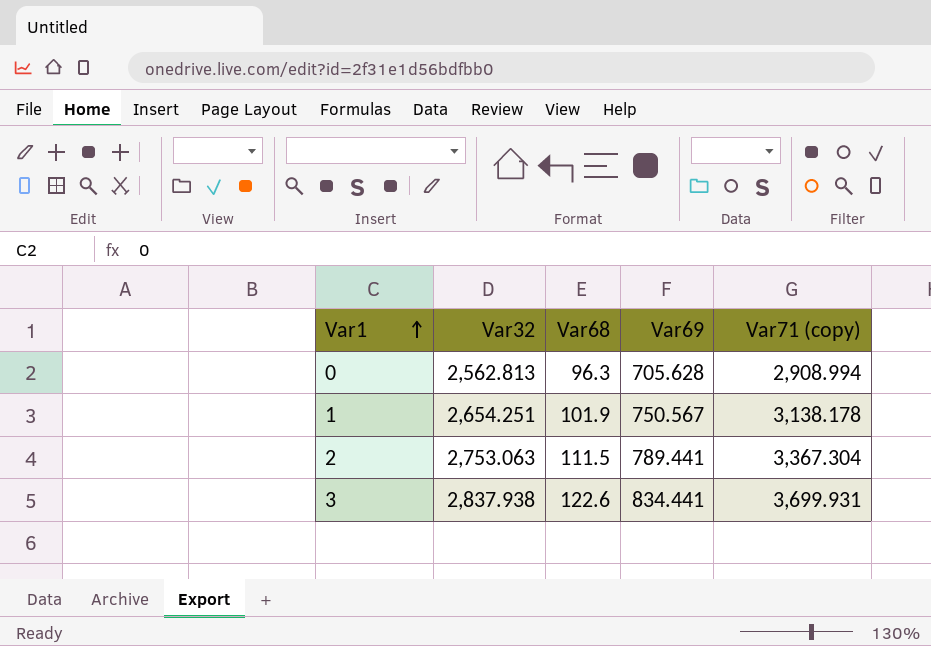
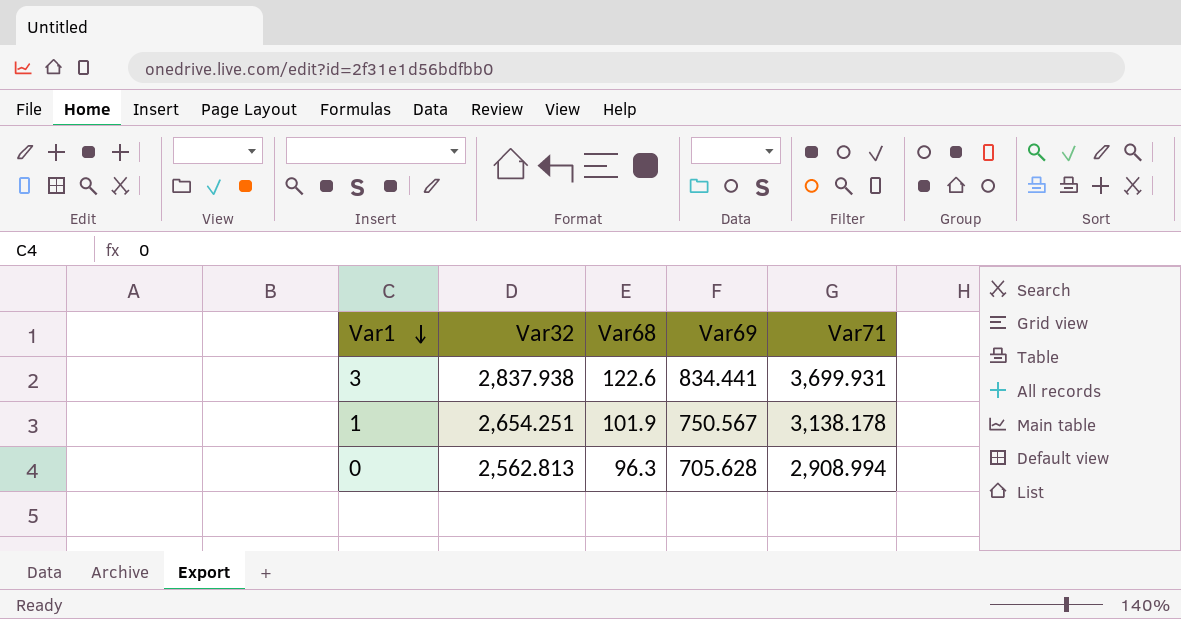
row order: Var1 ascending -> Var1 descending
column name: Var71 (copy) -> Var71
row 2: 2,753.063 | 111.5 | 789.441 | 3,367.304 -> none

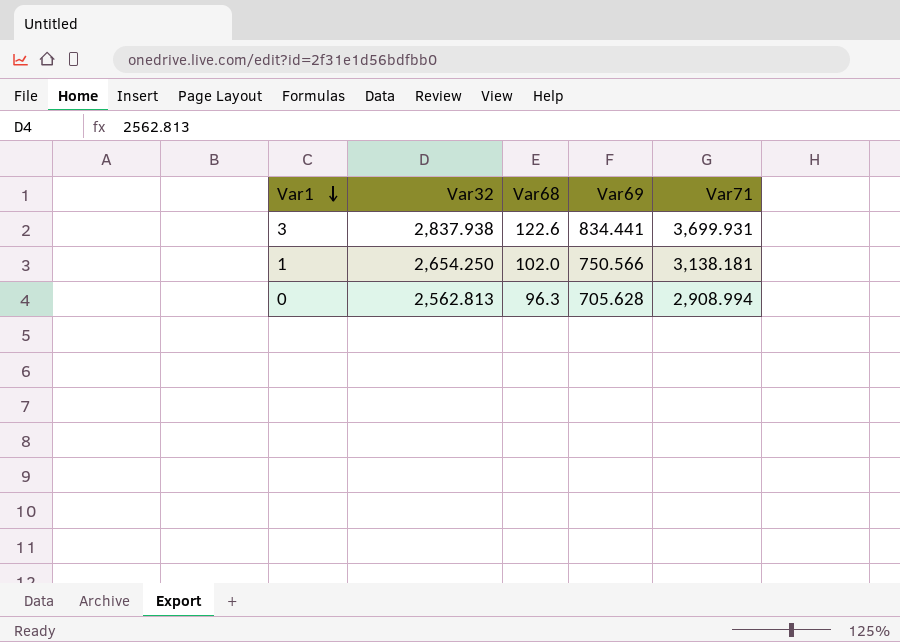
1 | Var32: 2,654.251 -> 2,654.250
1 | Var68: 101.9 -> 102.0
1 | Var69: 750.567 -> 750.566
1 | Var71: 3,138.178 -> 3,138.181

